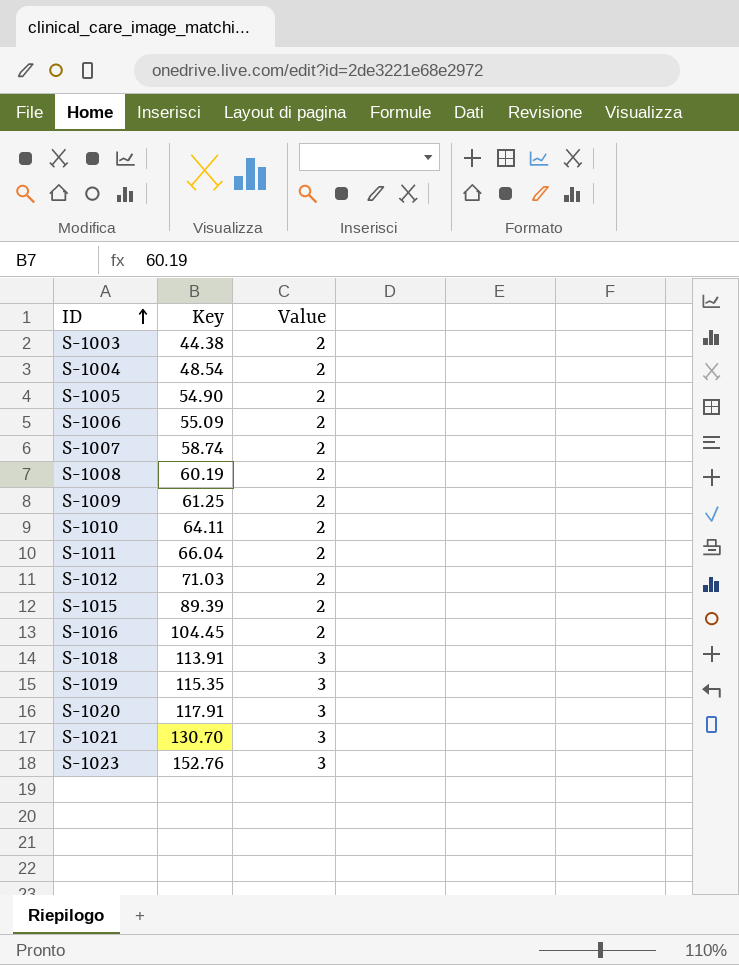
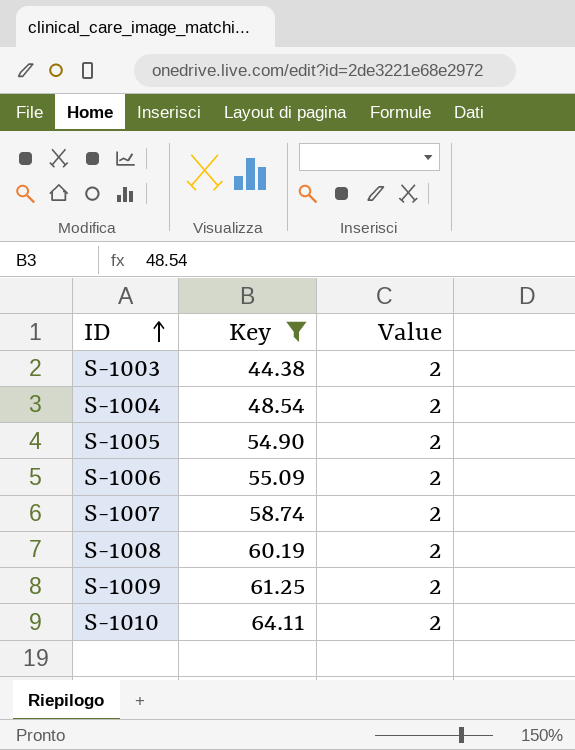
filter: none -> Key <= 64.11

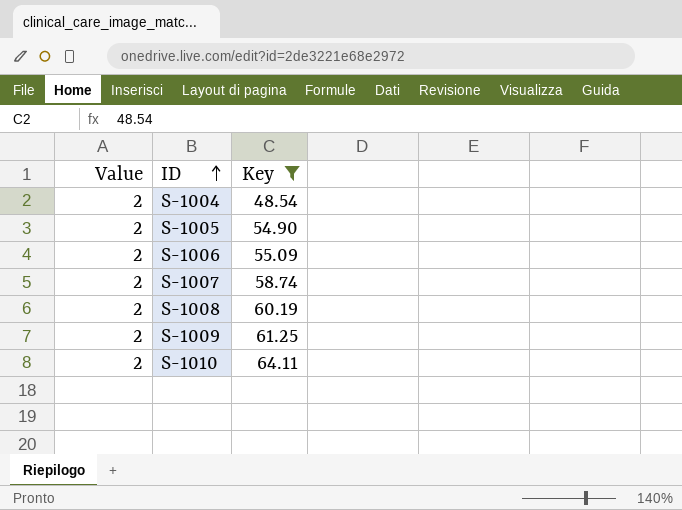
column Value | position: 3 -> 1
row S-1003: 44.38 | 2 -> none

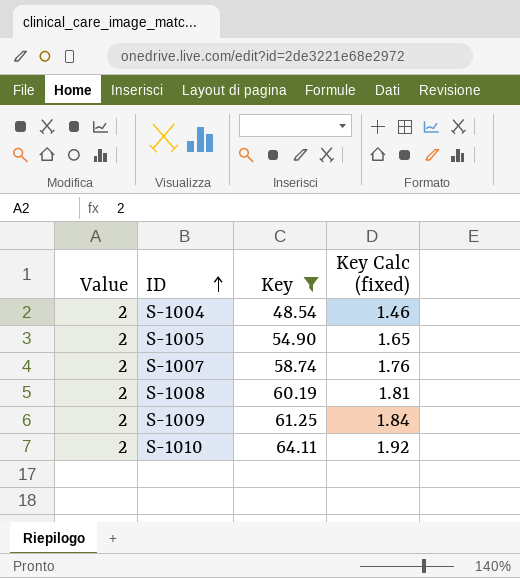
column Key Calc (fixed) | formula: none -> [Key] * 0.03
row S-1006: 2 | 55.09 -> none

